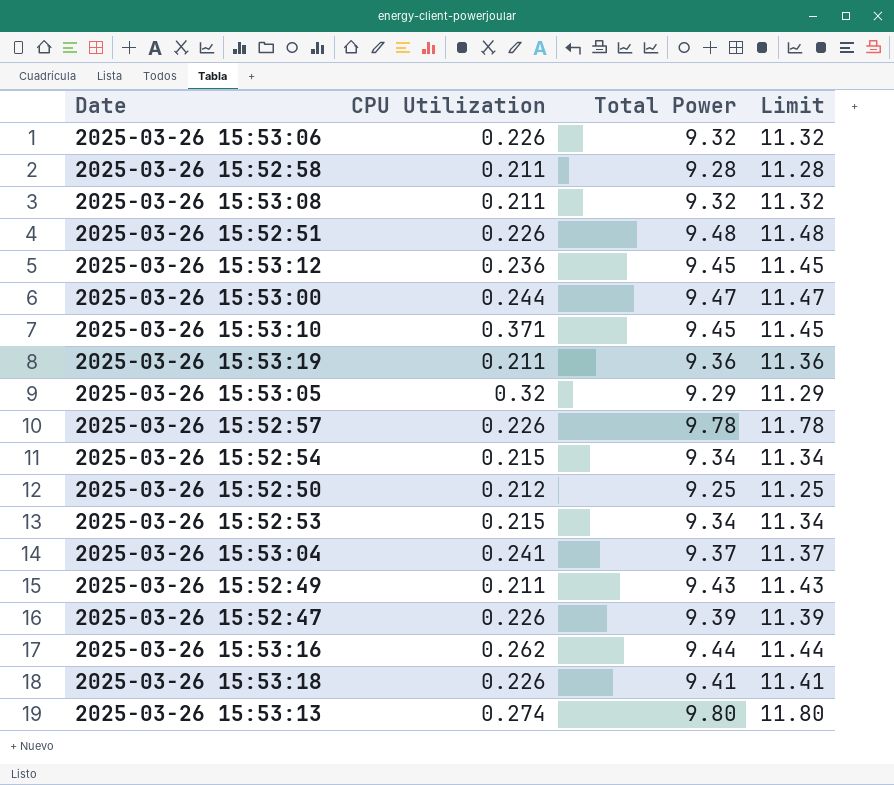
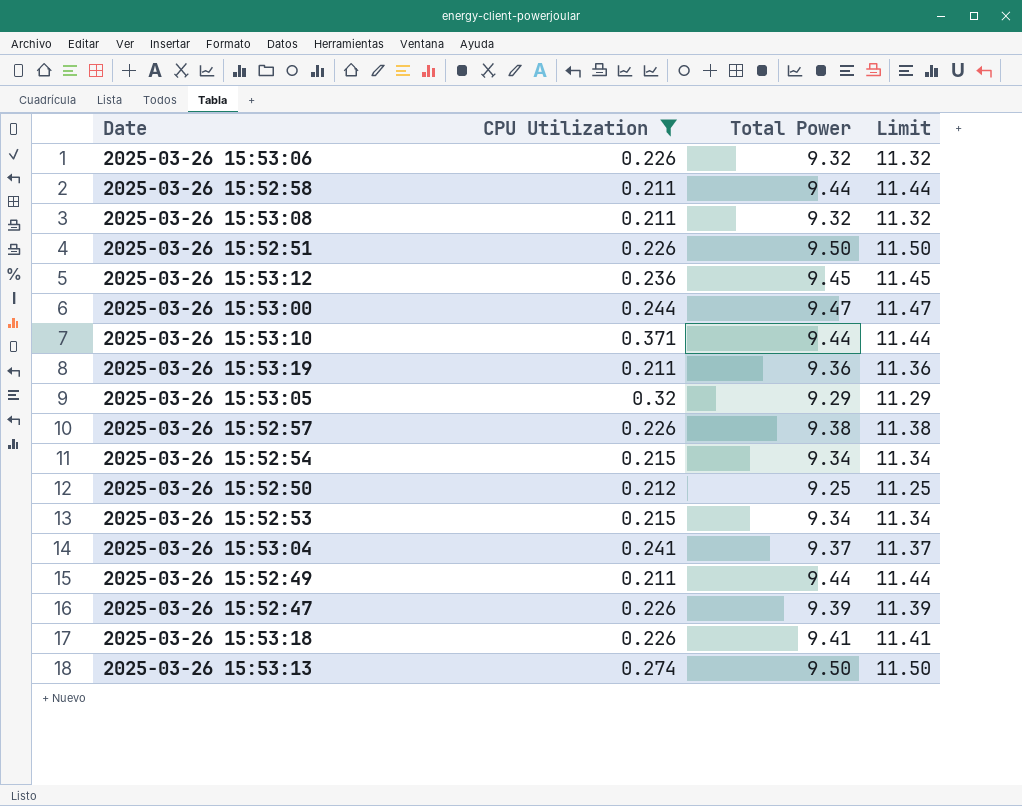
filter: none -> CPU Utilization != 0.262
2025-03-26 15:52:58 | Total Power: 9.28 -> 9.44
2025-03-26 15:52:58 | Limit: 11.28 -> 11.44
2025-03-26 15:52:51 | Total Power: 9.48 -> 9.50
2025-03-26 15:52:51 | Limit: 11.48 -> 11.50
2025-03-26 15:53:10 | Total Power: 9.45 -> 9.44
2025-03-26 15:53:10 | Limit: 11.45 -> 11.44
2025-03-26 15:52:57 | Total Power: 9.78 -> 9.38
2025-03-26 15:52:57 | Limit: 11.78 -> 11.38
2025-03-26 15:52:49 | Total Power: 9.43 -> 9.44
2025-03-26 15:52:49 | Limit: 11.43 -> 11.44
2025-03-26 15:53:13 | Total Power: 9.80 -> 9.50
2025-03-26 15:53:13 | Limit: 11.80 -> 11.50

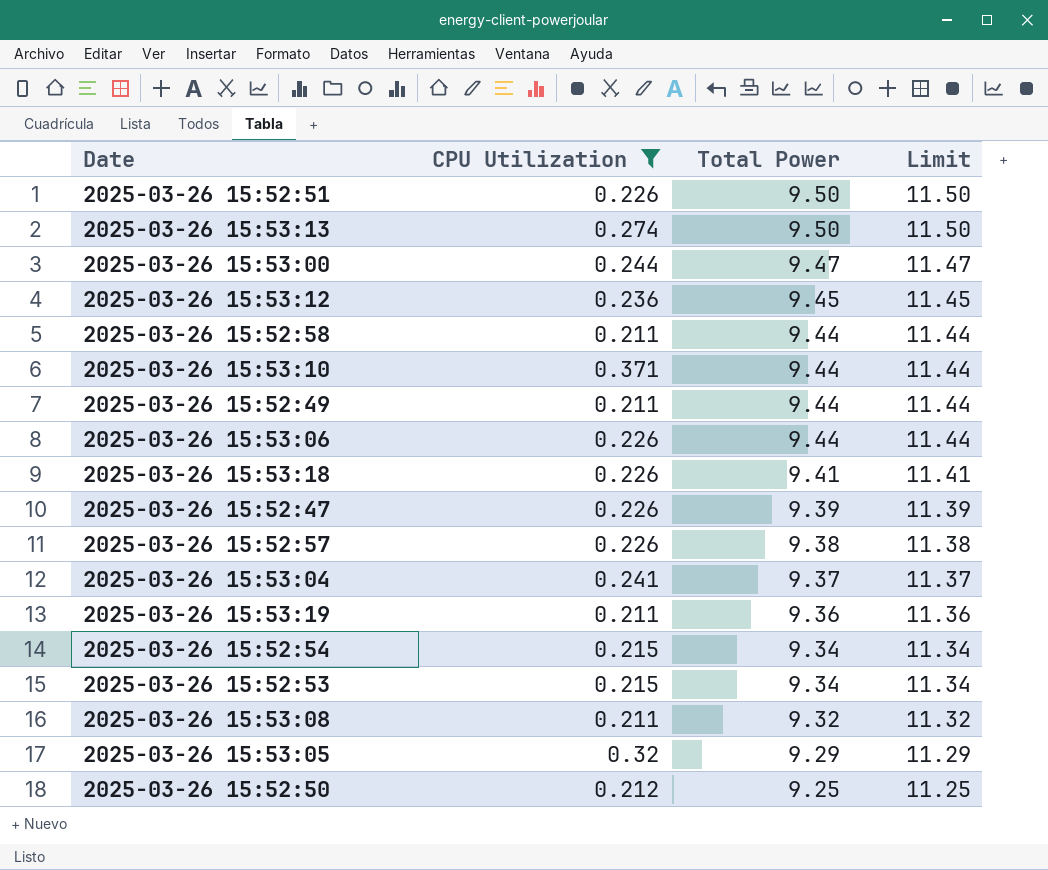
row order: none -> Total Power descending
2025-03-26 15:53:06 | Total Power: 9.32 -> 9.44
2025-03-26 15:53:06 | Limit: 11.32 -> 11.44

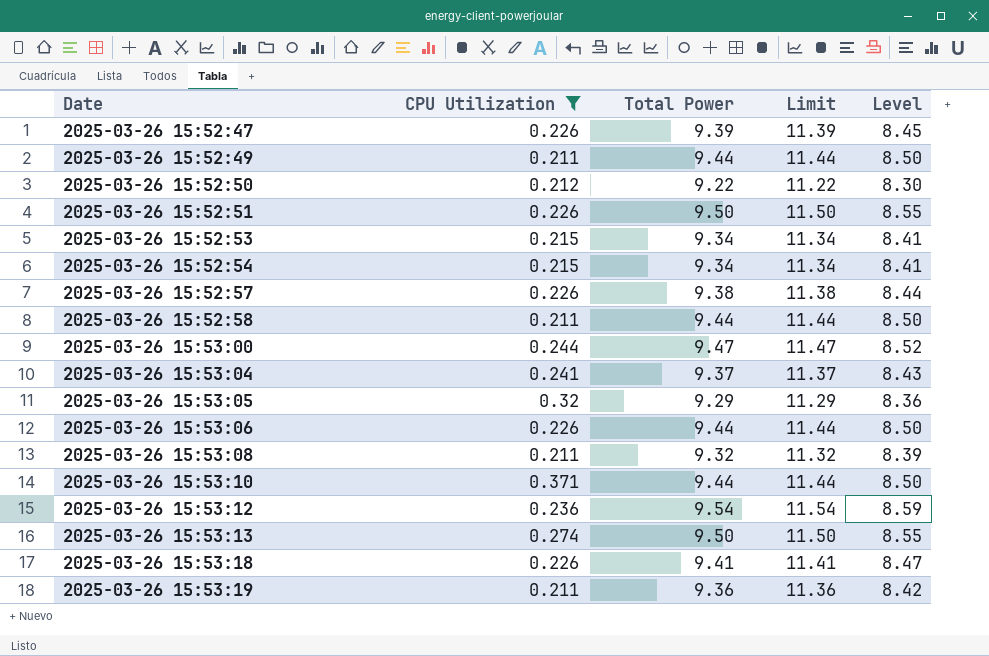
row order: Total Power descending -> Date ascending
column Level | formula: none -> [Total Power] * 0.9
2025-03-26 15:52:50 | Total Power: 9.25 -> 9.22
2025-03-26 15:52:50 | Limit: 11.25 -> 11.22
2025-03-26 15:53:12 | Total Power: 9.45 -> 9.54
2025-03-26 15:53:12 | Limit: 11.45 -> 11.54

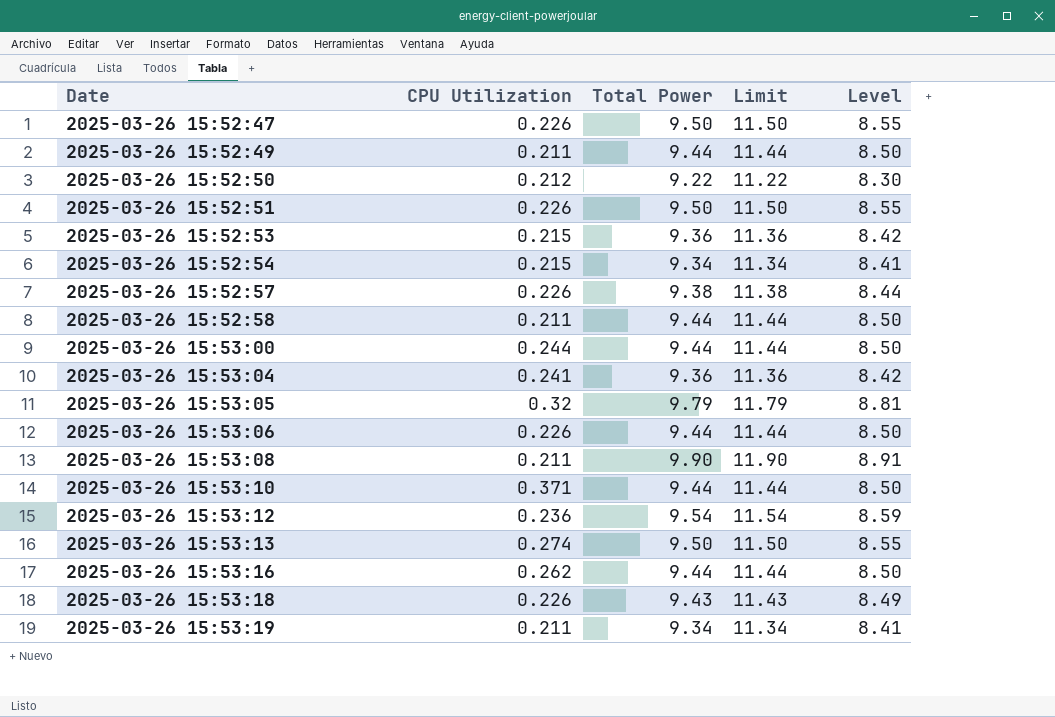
filter: CPU Utilization != 0.262 -> none
2025-03-26 15:52:47 | Total Power: 9.39 -> 9.50
2025-03-26 15:52:47 | Limit: 11.39 -> 11.50
2025-03-26 15:52:47 | Level: 8.45 -> 8.55
2025-03-26 15:52:53 | Total Power: 9.34 -> 9.36
2025-03-26 15:52:53 | Limit: 11.34 -> 11.36
2025-03-26 15:52:53 | Level: 8.41 -> 8.42
2025-03-26 15:53:00 | Total Power: 9.47 -> 9.44
2025-03-26 15:53:00 | Limit: 11.47 -> 11.44
2025-03-26 15:53:00 | Level: 8.52 -> 8.50
2025-03-26 15:53:04 | Total Power: 9.37 -> 9.36
2025-03-26 15:53:04 | Limit: 11.37 -> 11.36
2025-03-26 15:53:04 | Level: 8.43 -> 8.42
2025-03-26 15:53:05 | Total Power: 9.29 -> 9.79
2025-03-26 15:53:05 | Limit: 11.29 -> 11.79
2025-03-26 15:53:05 | Level: 8.36 -> 8.81
2025-03-26 15:53:08 | Total Power: 9.32 -> 9.90
2025-03-26 15:53:08 | Limit: 11.32 -> 11.90
2025-03-26 15:53:08 | Level: 8.39 -> 8.91
2025-03-26 15:53:18 | Total Power: 9.41 -> 9.43
2025-03-26 15:53:18 | Limit: 11.41 -> 11.43
2025-03-26 15:53:18 | Level: 8.47 -> 8.49
2025-03-26 15:53:19 | Total Power: 9.36 -> 9.34
2025-03-26 15:53:19 | Limit: 11.36 -> 11.34
2025-03-26 15:53:19 | Level: 8.42 -> 8.41

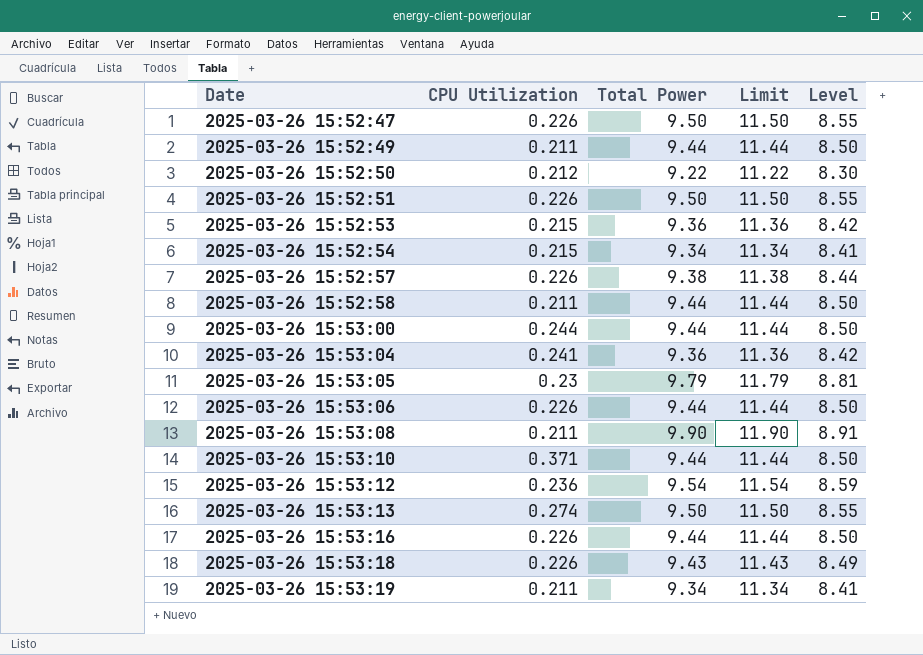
2025-03-26 15:53:05 | CPU Utilization: 0.32 -> 0.23
2025-03-26 15:53:16 | CPU Utilization: 0.262 -> 0.226

